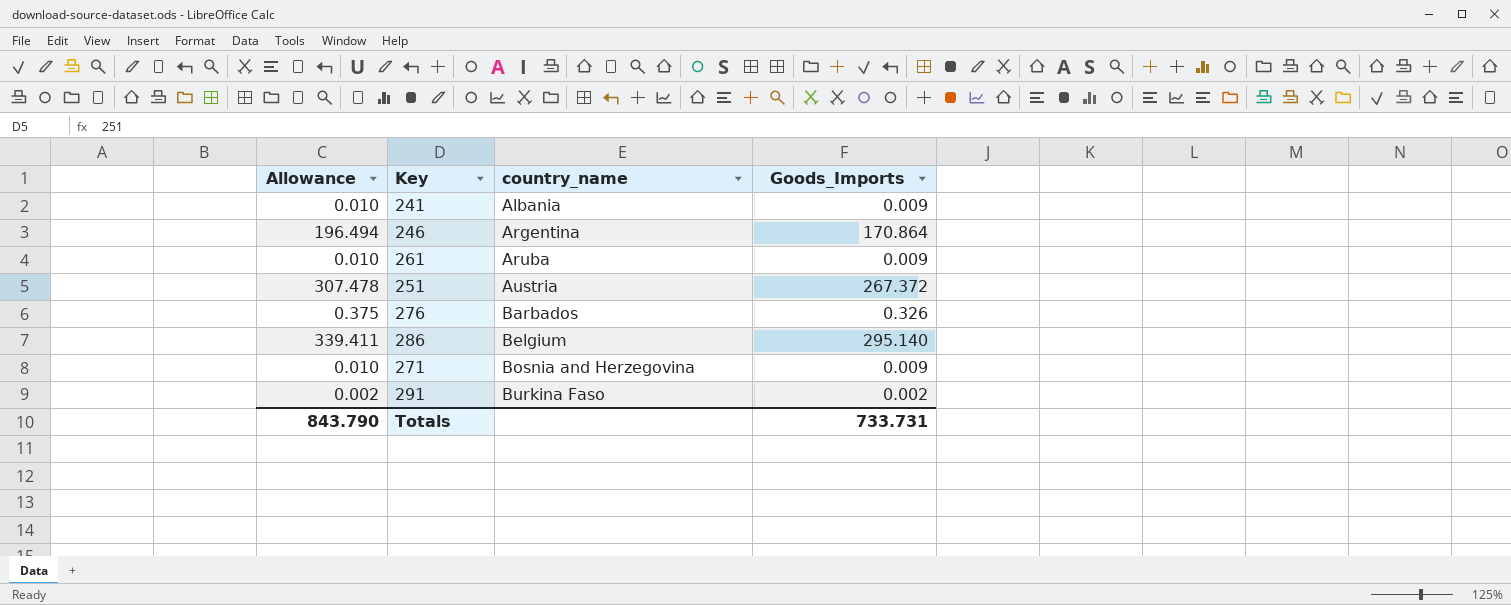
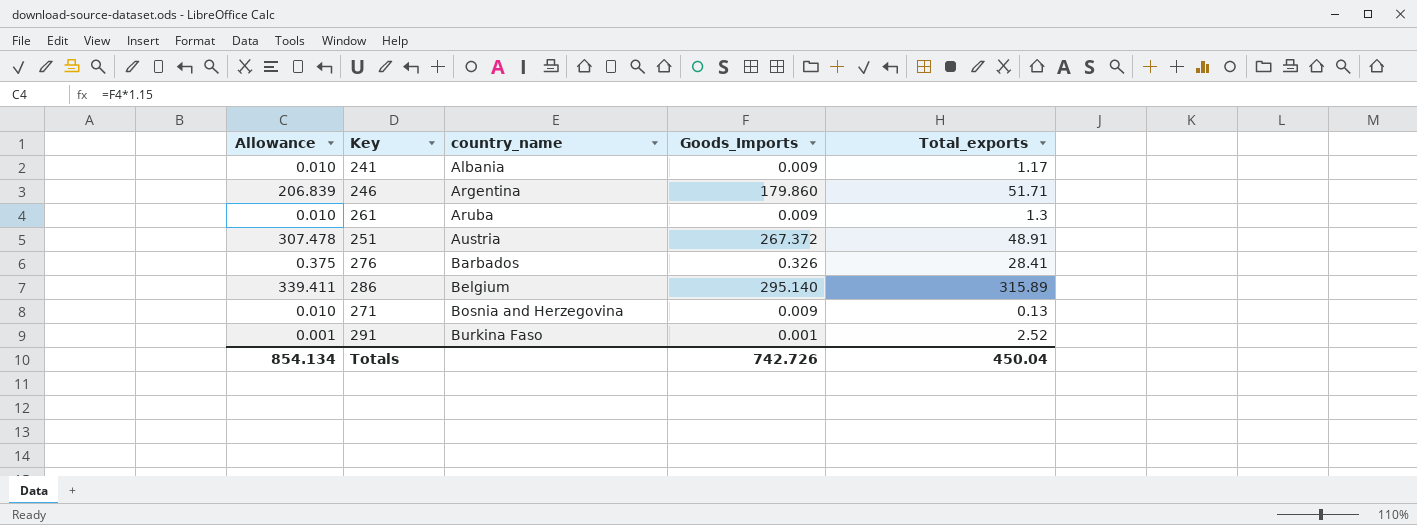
column Total_exports | position: none -> 5
246 | Allowance: 196.494 -> 206.839
246 | Goods_Imports: 170.864 -> 179.860
291 | Allowance: 0.002 -> 0.001
291 | Goods_Imports: 0.002 -> 0.001
Totals | Allowance: 843.790 -> 854.134
Totals | Goods_Imports: 733.731 -> 742.726

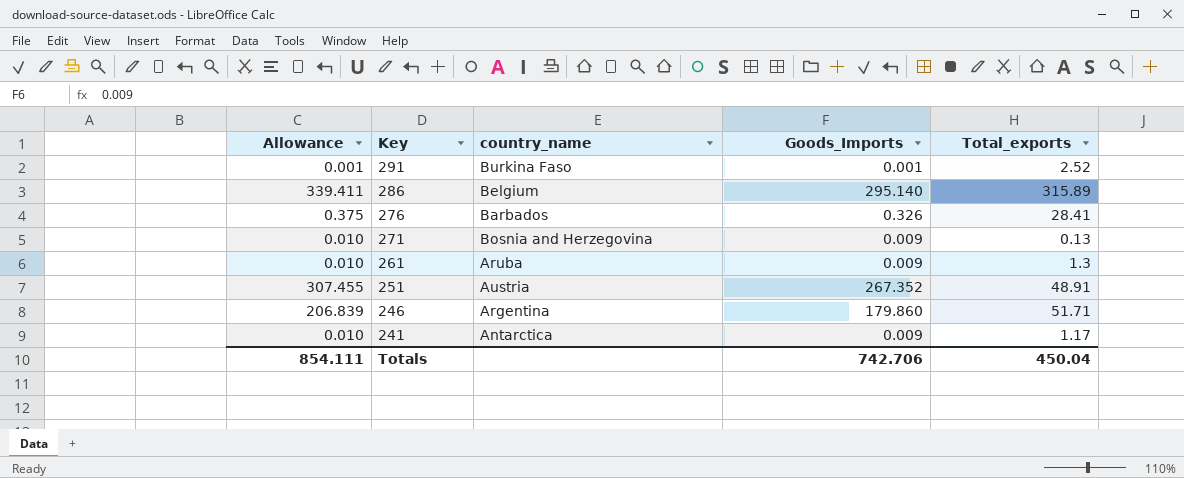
row order: country_name ascending -> Key descending
251 | Allowance: 307.478 -> 307.455
251 | Goods_Imports: 267.372 -> 267.352
241 | country_name: Albania -> Antarctica
Totals | Allowance: 854.134 -> 854.111
Totals | Goods_Imports: 742.726 -> 742.706

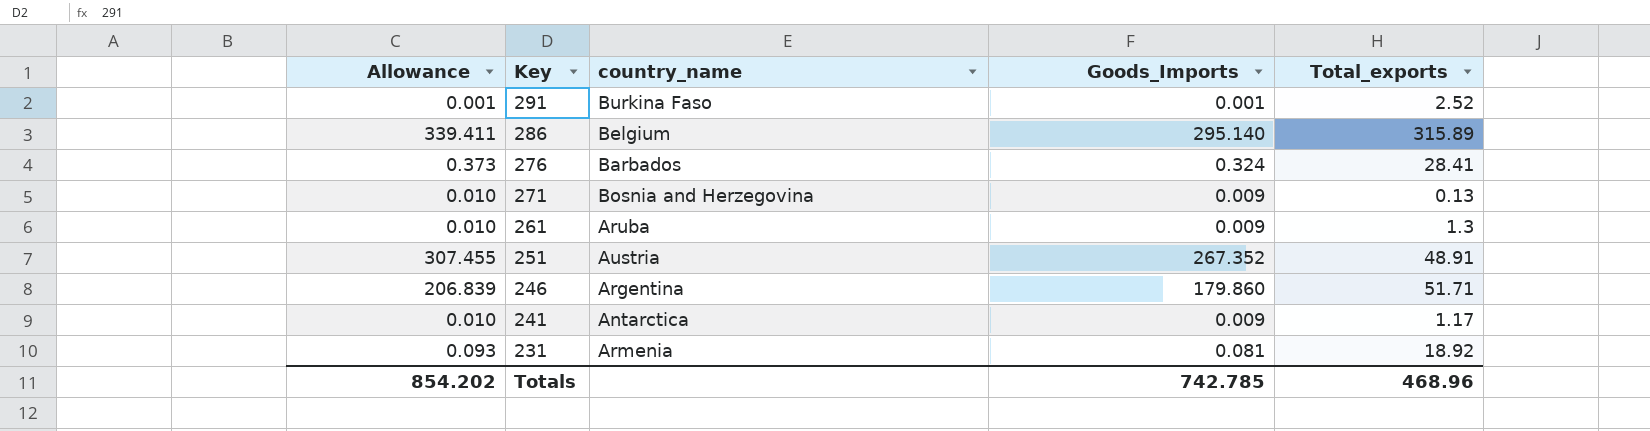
276 | Allowance: 0.375 -> 0.373
276 | Goods_Imports: 0.326 -> 0.324
row 231: none -> 0.093 | Armenia | 0.081 | 18.92
Totals | Allowance: 854.111 -> 854.202
Totals | Goods_Imports: 742.706 -> 742.785
Totals | Total_exports: 450.04 -> 468.96

